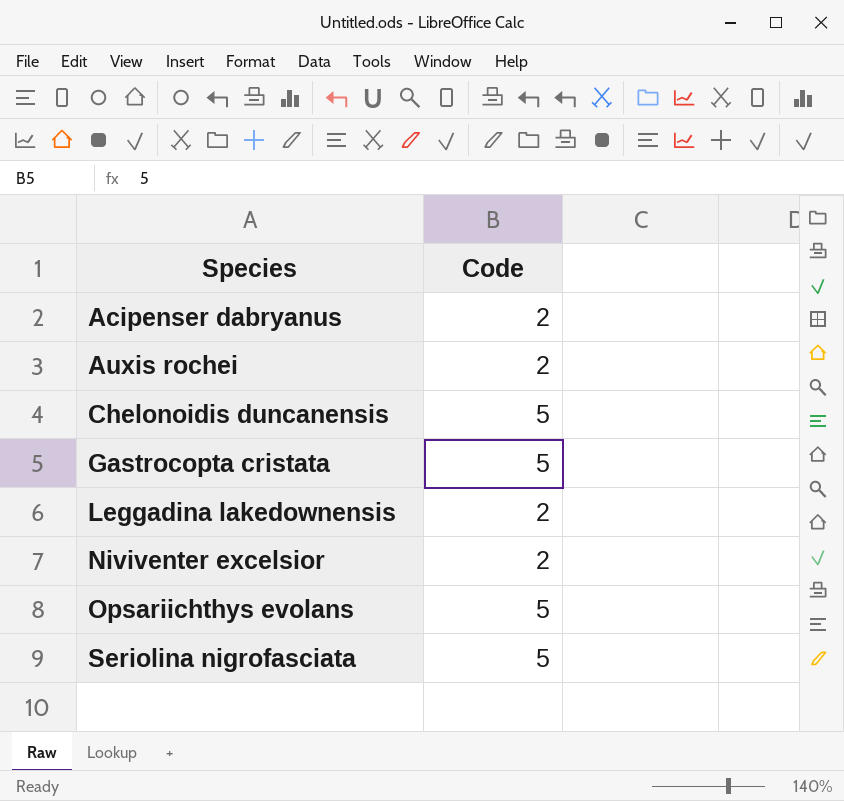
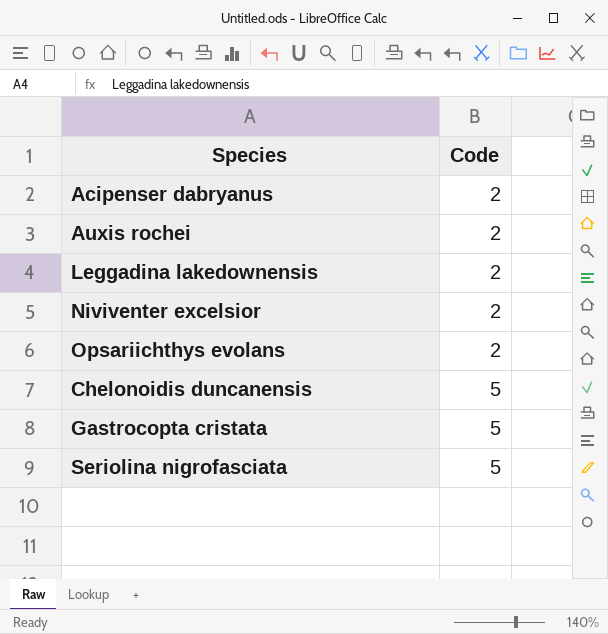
row order: Species ascending -> Code ascending
Opsariichthys evolans | Code: 5 -> 2

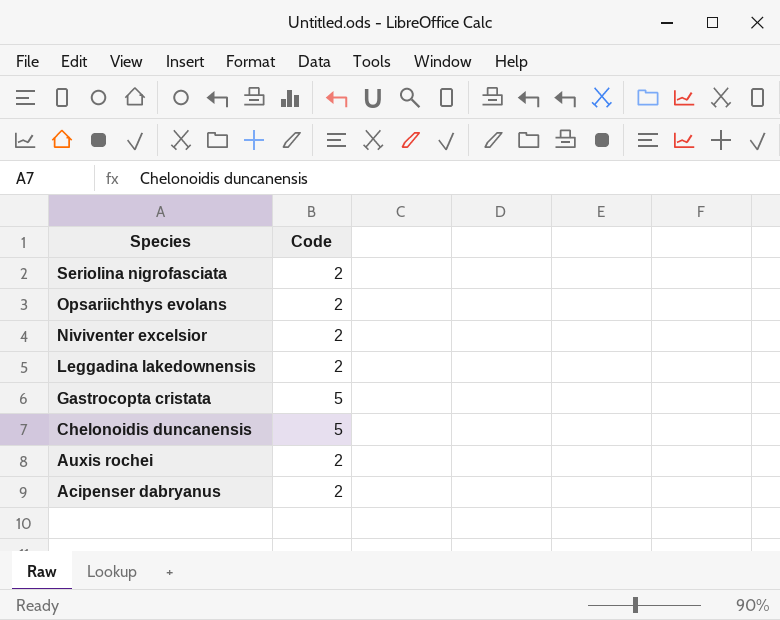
row order: Code ascending -> Species descending
Seriolina nigrofasciata | Code: 5 -> 2

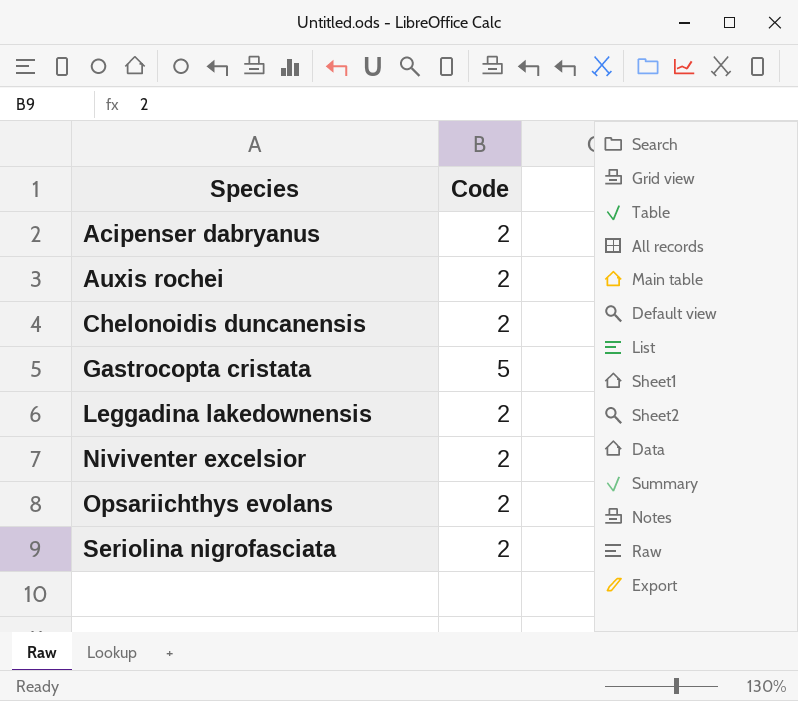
row order: Species descending -> Species ascending
Chelonoidis duncanensis | Code: 5 -> 2

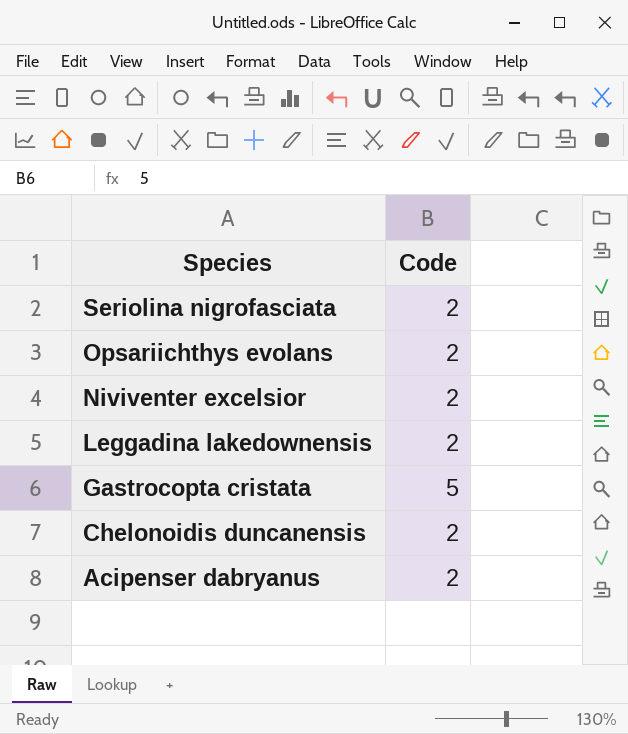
row order: Species ascending -> Species descending
row Auxis rochei: 2 -> none

